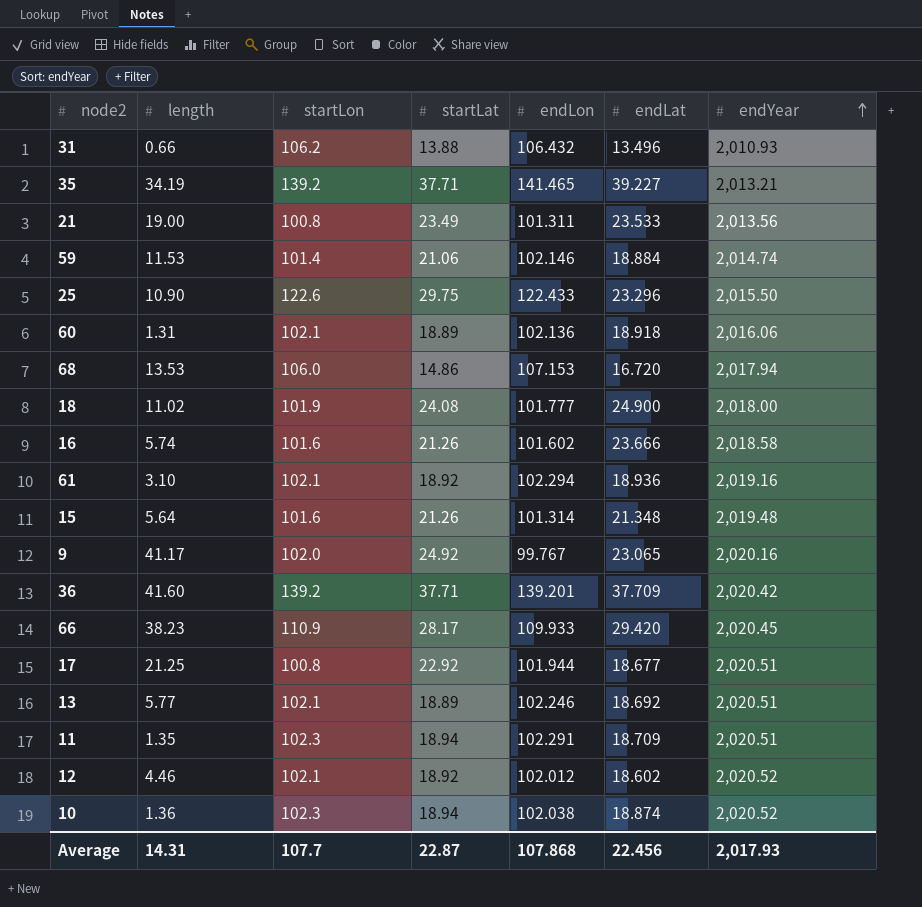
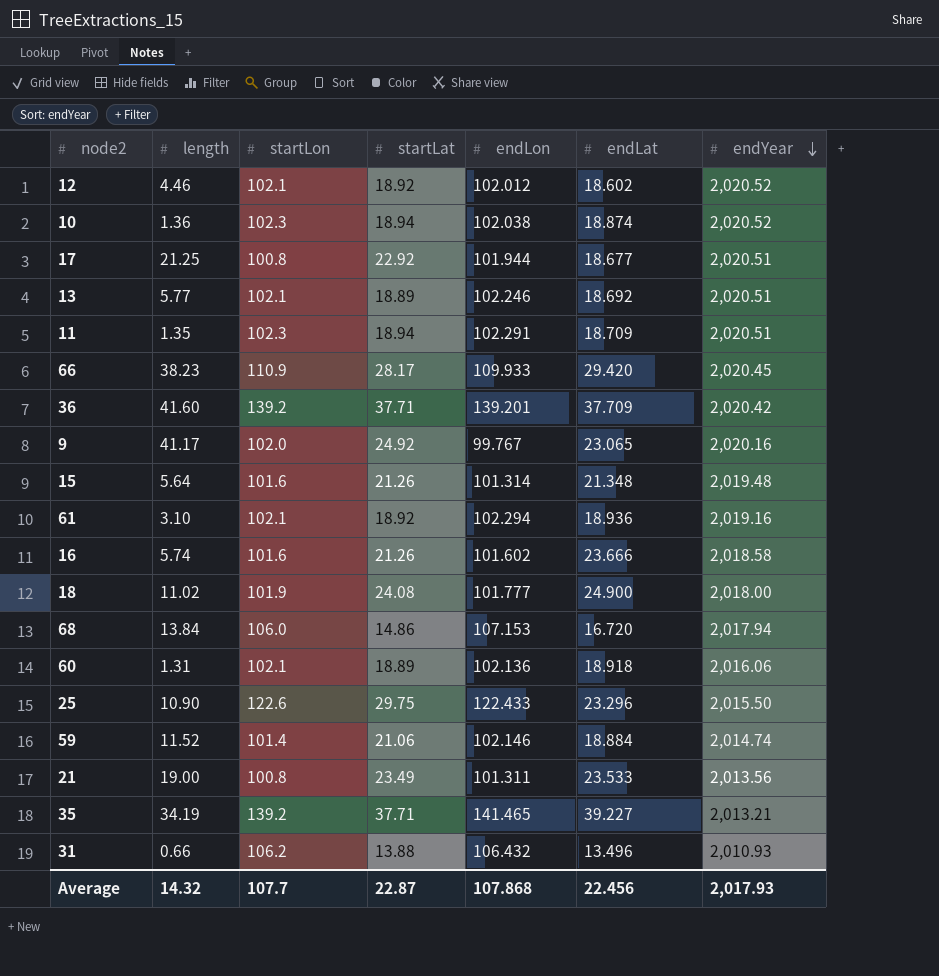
row order: endYear ascending -> endYear descending
68 | length: 13.53 -> 13.84
59 | length: 11.53 -> 11.52
Average | length: 14.31 -> 14.32

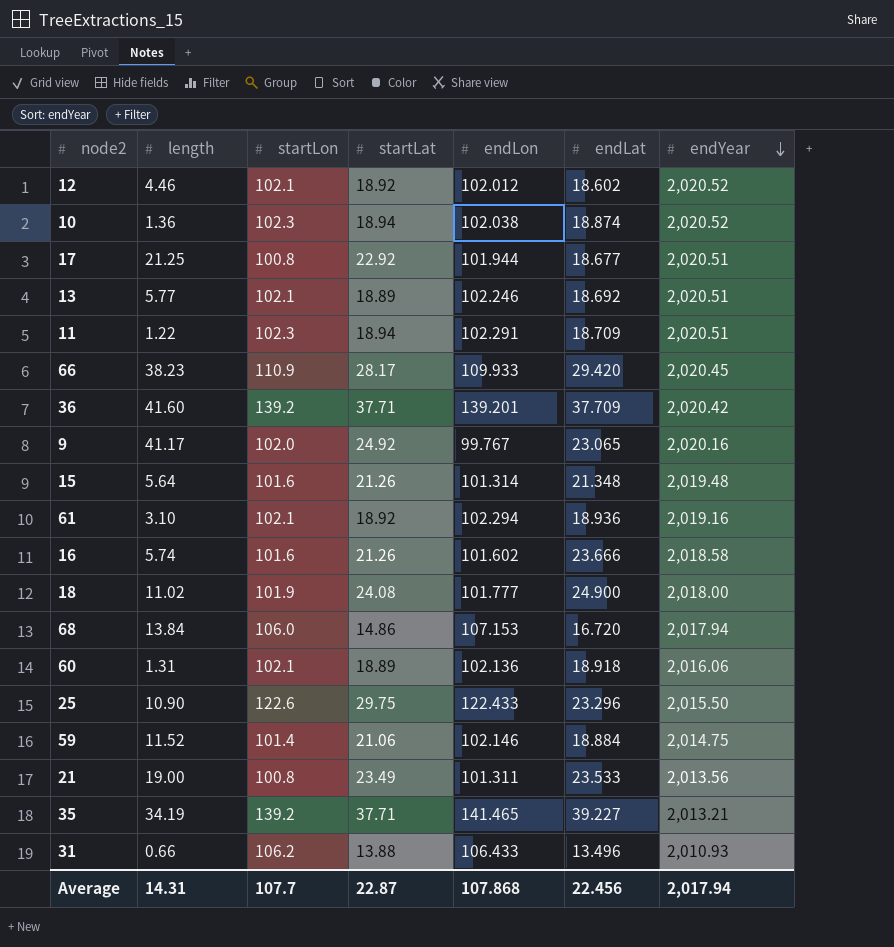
11 | length: 1.35 -> 1.22
59 | endYear: 2,014.74 -> 2,014.75
31 | endLon: 106.432 -> 106.433
Average | length: 14.32 -> 14.31
Average | endYear: 2,017.93 -> 2,017.94

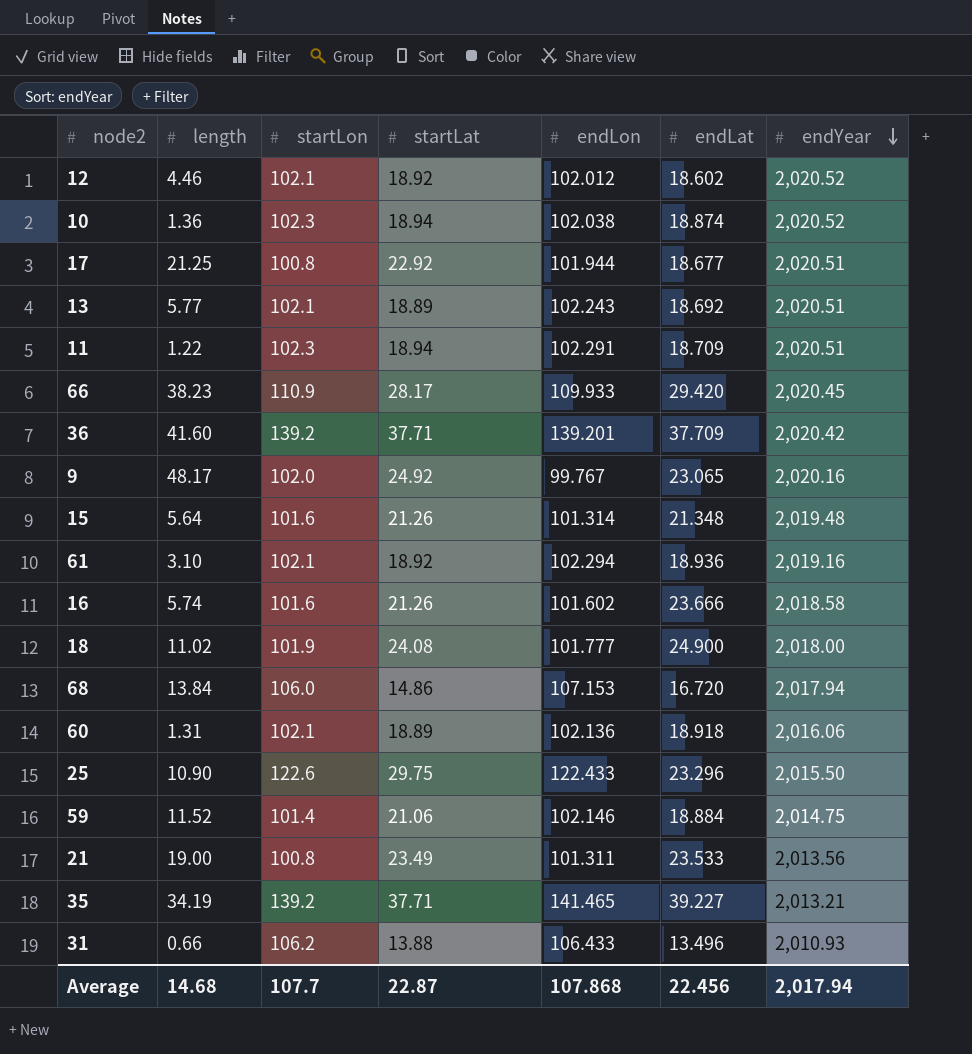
13 | endLon: 102.246 -> 102.243
9 | length: 41.17 -> 48.17
Average | length: 14.31 -> 14.68

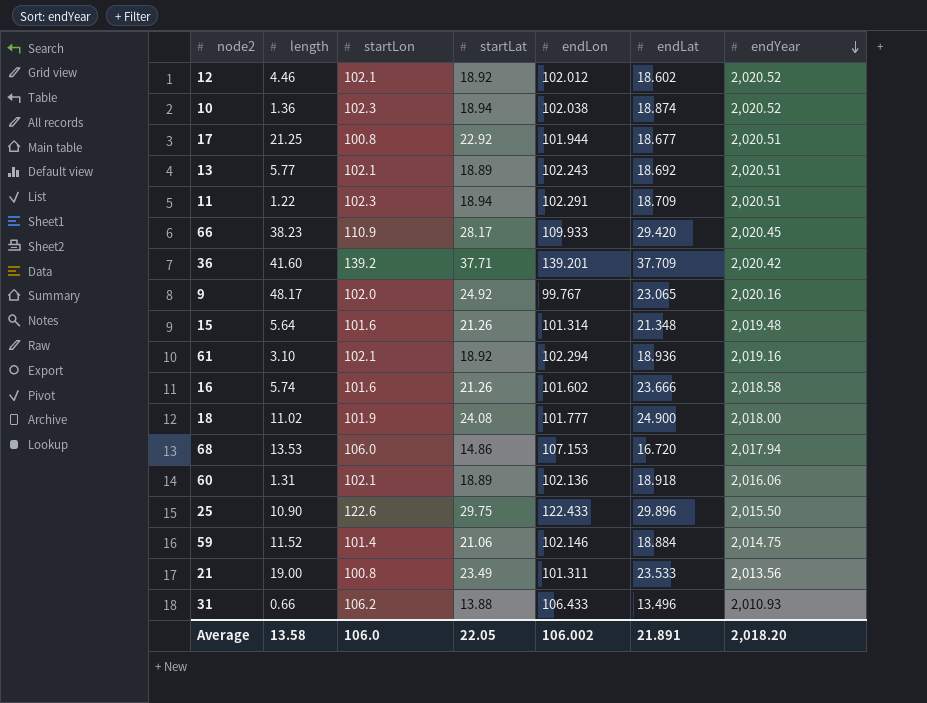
row 35: 34.19 | 139.2 | 37.71 | 141.465 | 39.227 | 2,013.21 -> none
68 | length: 13.84 -> 13.53
25 | endLat: 23.296 -> 29.896
Average | length: 14.68 -> 13.58
Average | startLon: 107.7 -> 106.0
Average | startLat: 22.87 -> 22.05
Average | endLon: 107.868 -> 106.002
Average | endLat: 22.456 -> 21.891
Average | endYear: 2,017.94 -> 2,018.20

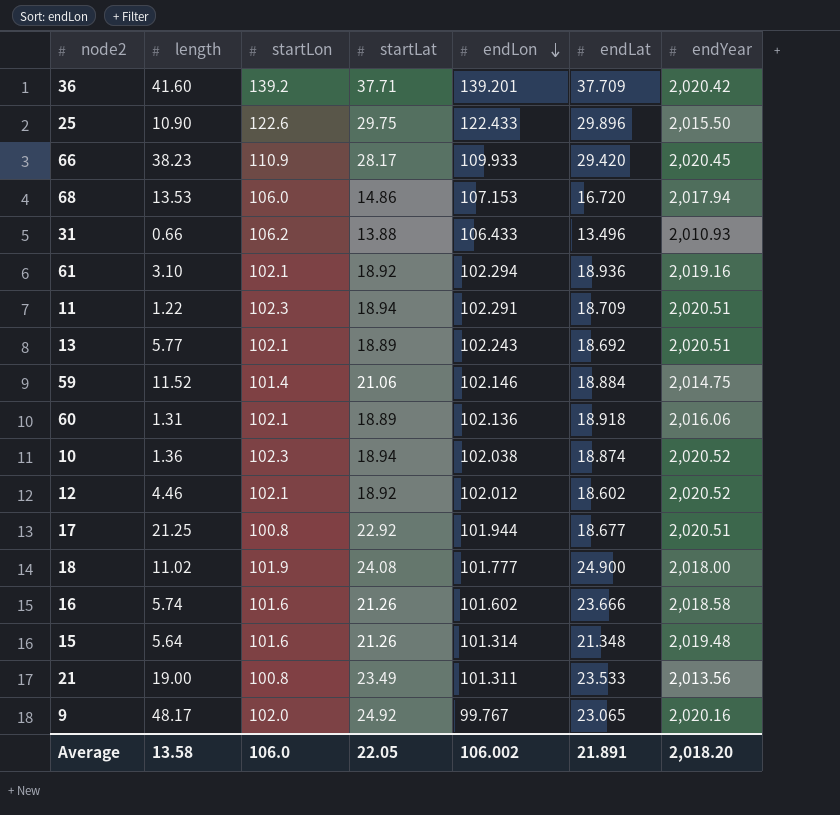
row order: endYear descending -> endLon descending

